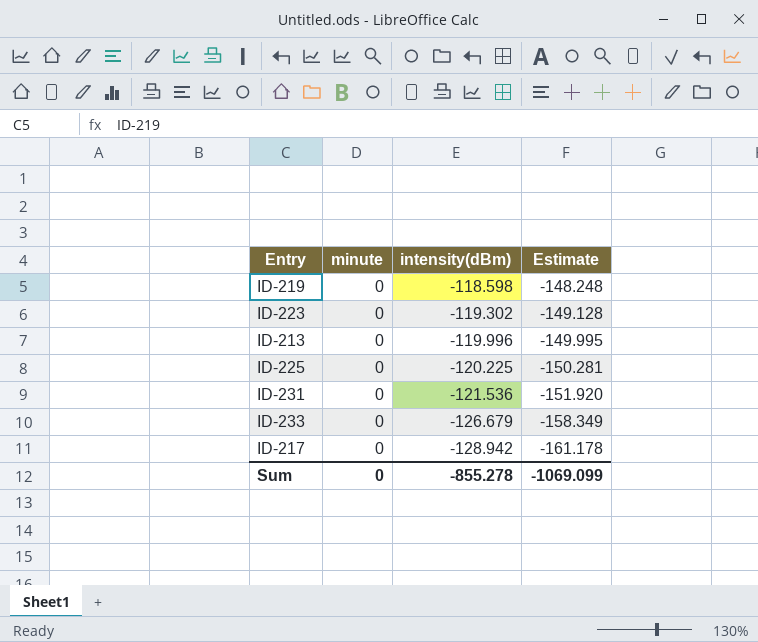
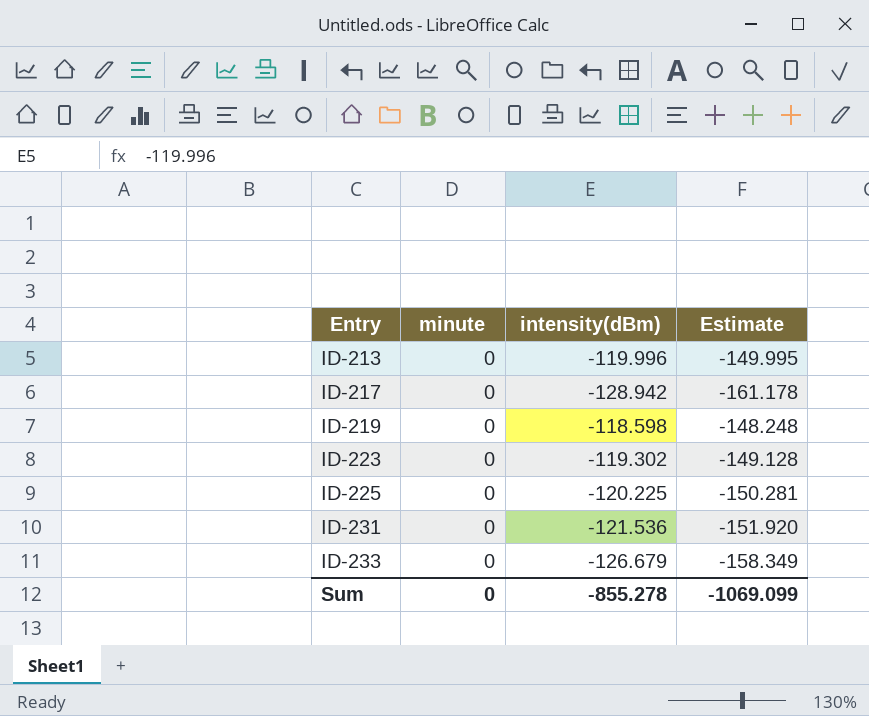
row order: intensity(dBm) descending -> Entry ascending

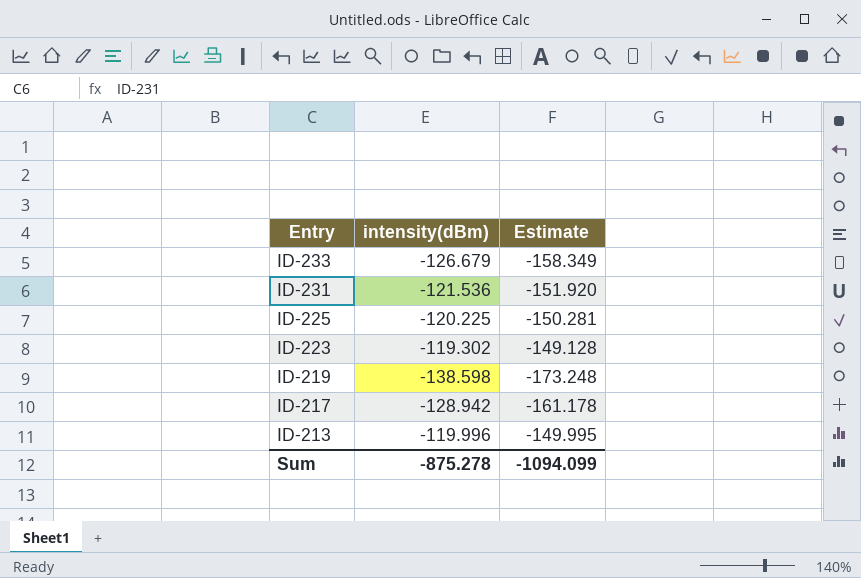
row order: Entry ascending -> Entry descending
column minute | position: 2 -> none
ID-219 | intensity(dBm): -118.598 -> -138.598
ID-219 | Estimate: -148.248 -> -173.248
Sum | intensity(dBm): -855.278 -> -875.278
Sum | Estimate: -1069.099 -> -1094.099

